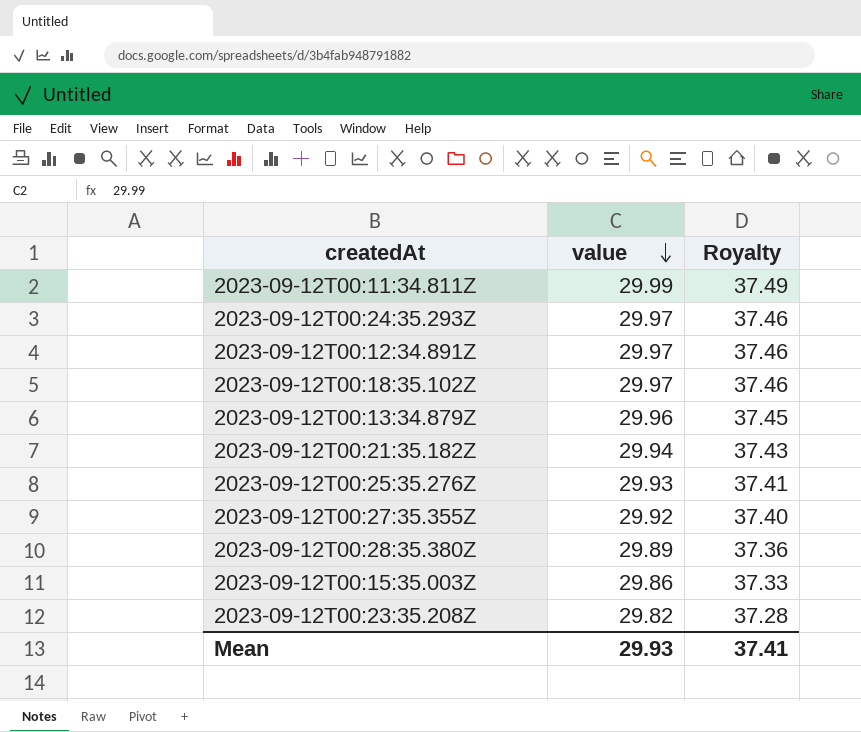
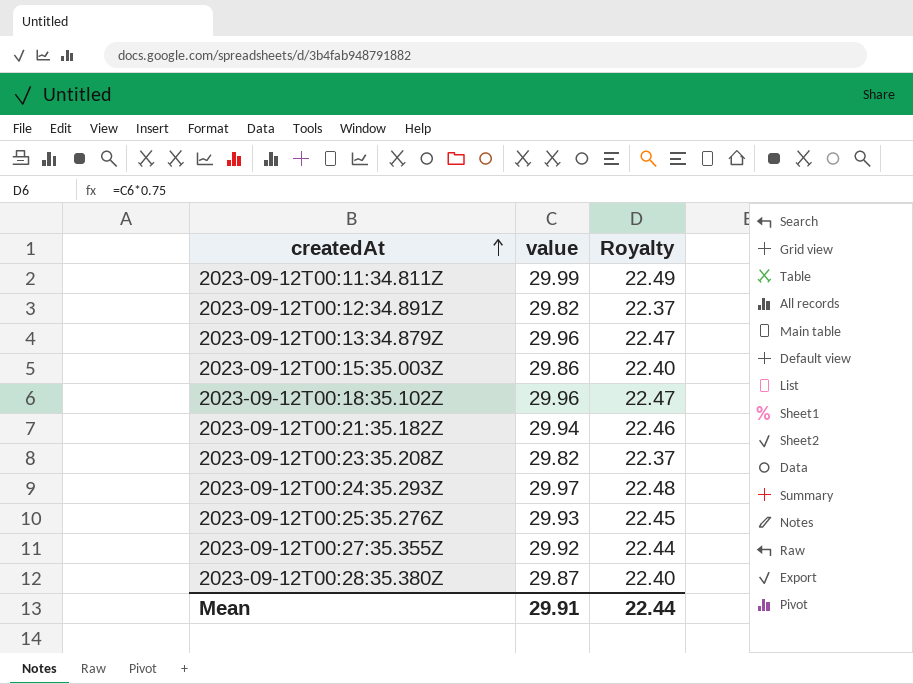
row order: value descending -> createdAt ascending
column Royalty | formula: [value] * 1.25 -> [value] * 0.75
2023-09-12T00:12:34.891Z | value: 29.97 -> 29.82
2023-09-12T00:18:35.102Z | value: 29.97 -> 29.96
2023-09-12T00:28:35.380Z | value: 29.89 -> 29.87
Mean | value: 29.93 -> 29.91
Mean | Royalty: 37.41 -> 22.44

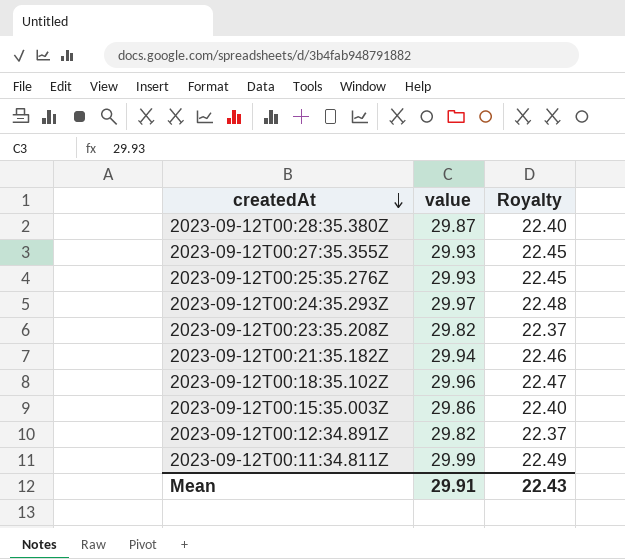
row order: createdAt ascending -> createdAt descending
row 2023-09-12T00:13:34.879Z: 29.96 | 22.47 -> none
2023-09-12T00:27:35.355Z | value: 29.92 -> 29.93
2023-09-12T00:27:35.355Z | Royalty: 22.44 -> 22.45
Mean | Royalty: 22.44 -> 22.43

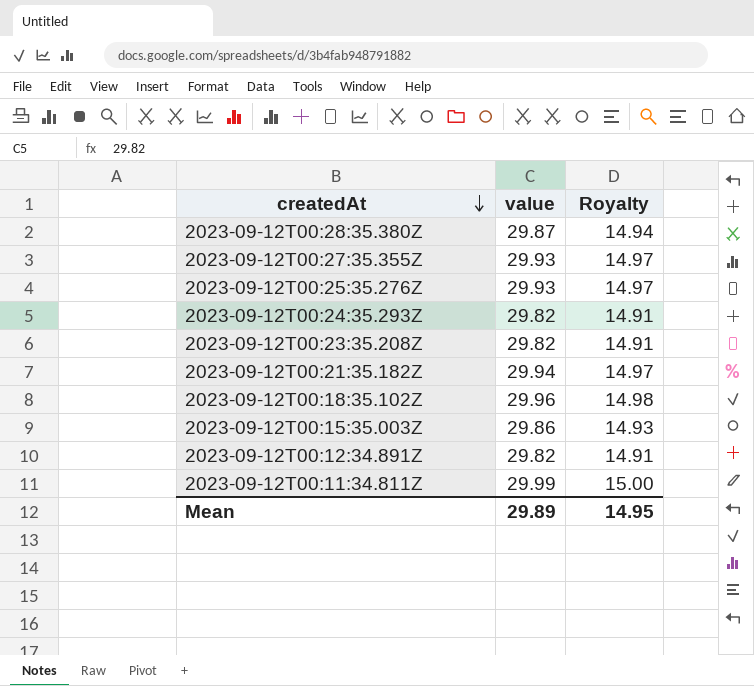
column Royalty | formula: [value] * 0.75 -> [value] * 0.5
2023-09-12T00:24:35.293Z | value: 29.97 -> 29.82
Mean | value: 29.91 -> 29.89
Mean | Royalty: 22.43 -> 14.95

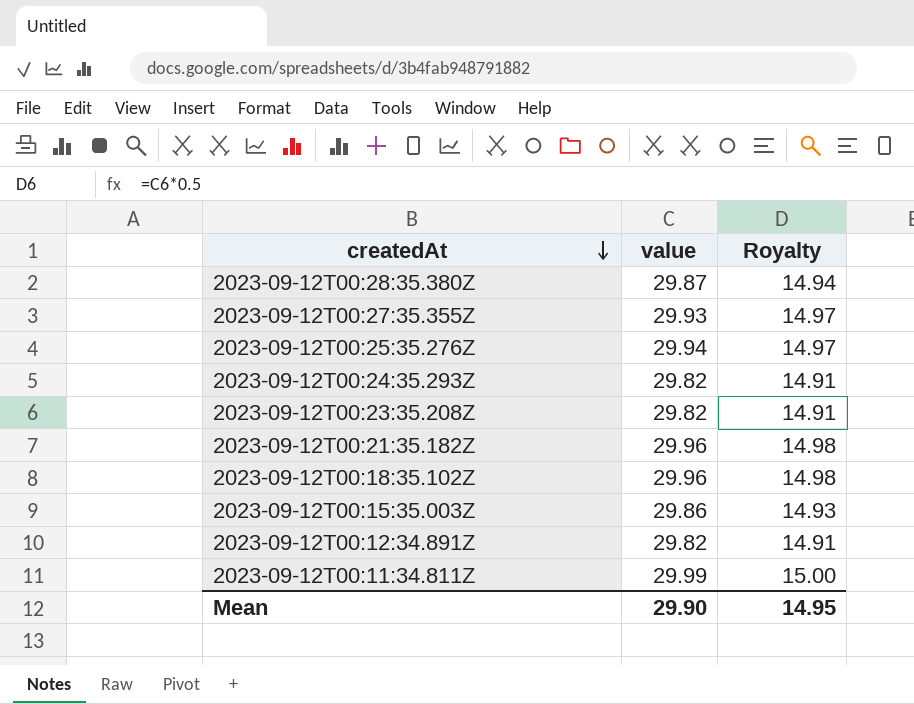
2023-09-12T00:25:35.276Z | value: 29.93 -> 29.94
2023-09-12T00:21:35.182Z | value: 29.94 -> 29.96
2023-09-12T00:21:35.182Z | Royalty: 14.97 -> 14.98
Mean | value: 29.89 -> 29.90

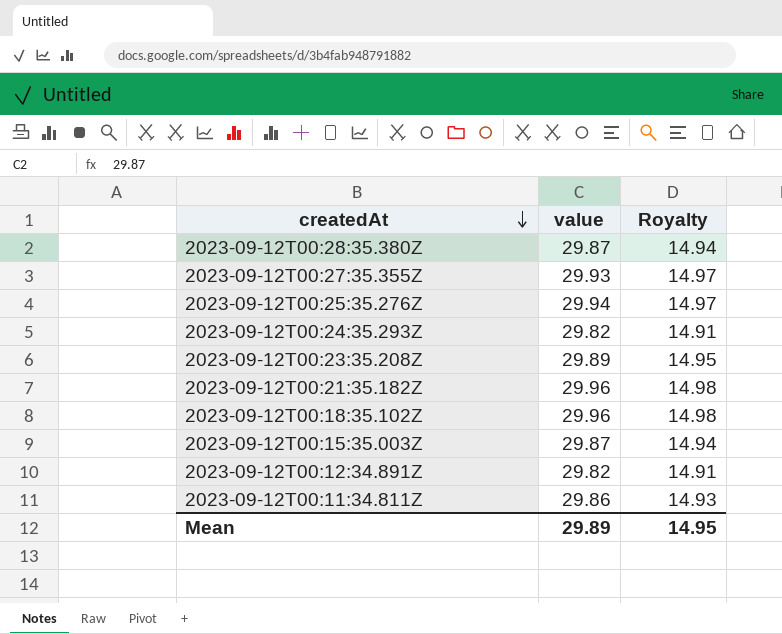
2023-09-12T00:23:35.208Z | value: 29.82 -> 29.89
2023-09-12T00:23:35.208Z | Royalty: 14.91 -> 14.95
2023-09-12T00:15:35.003Z | value: 29.86 -> 29.87
2023-09-12T00:15:35.003Z | Royalty: 14.93 -> 14.94
2023-09-12T00:11:34.811Z | value: 29.99 -> 29.86
2023-09-12T00:11:34.811Z | Royalty: 15.00 -> 14.93
Mean | value: 29.90 -> 29.89

